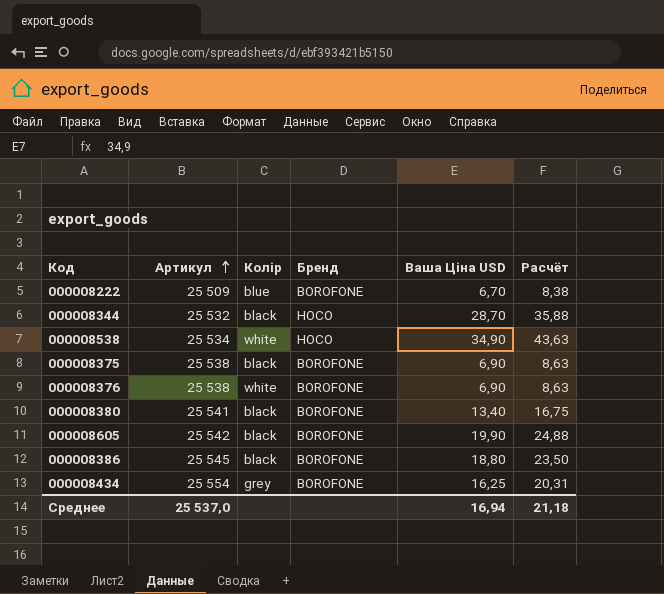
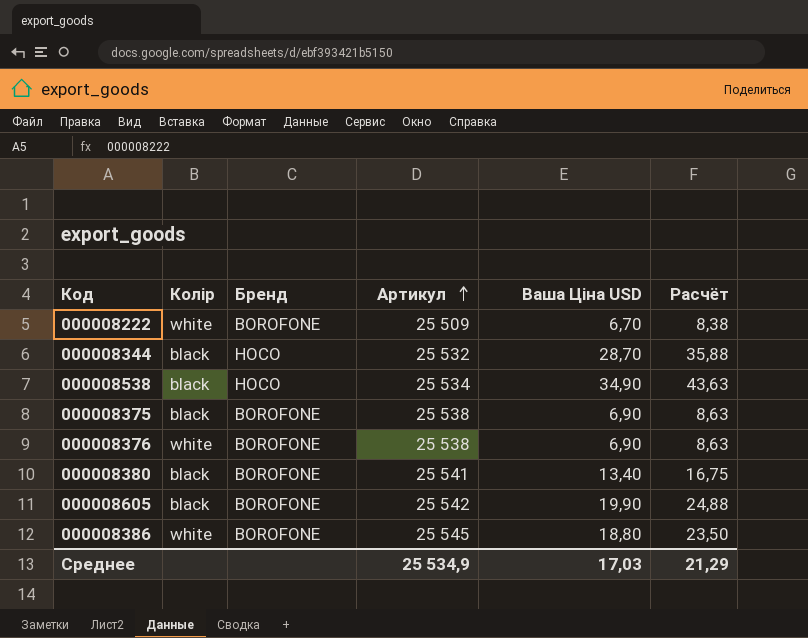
column Артикул | position: 2 -> 4
row 000008434: 25 554 | grey | BOROFONE | 16,25 | 20,31 -> none
000008222 | Колір: blue -> white
000008538 | Колір: white -> black
000008386 | Колір: black -> white
Среднее | Артикул: 25 537,0 -> 25 534,9
Среднее | Ваша Ціна USD: 16,94 -> 17,03
Среднее | Расчёт: 21,18 -> 21,29

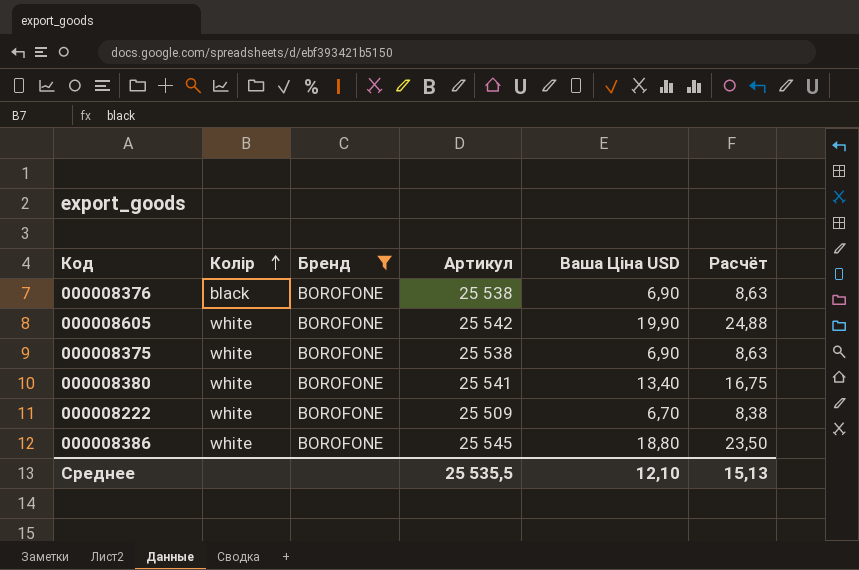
filter: none -> Бренд = BOROFONE
row order: Артикул ascending -> Колір ascending
000008376 | Колір: white -> black
000008605 | Колір: black -> white
000008375 | Колір: black -> white
000008380 | Колір: black -> white
Среднее | Артикул: 25 534,9 -> 25 535,5
Среднее | Ваша Ціна USD: 17,03 -> 12,10
Среднее | Расчёт: 21,29 -> 15,13

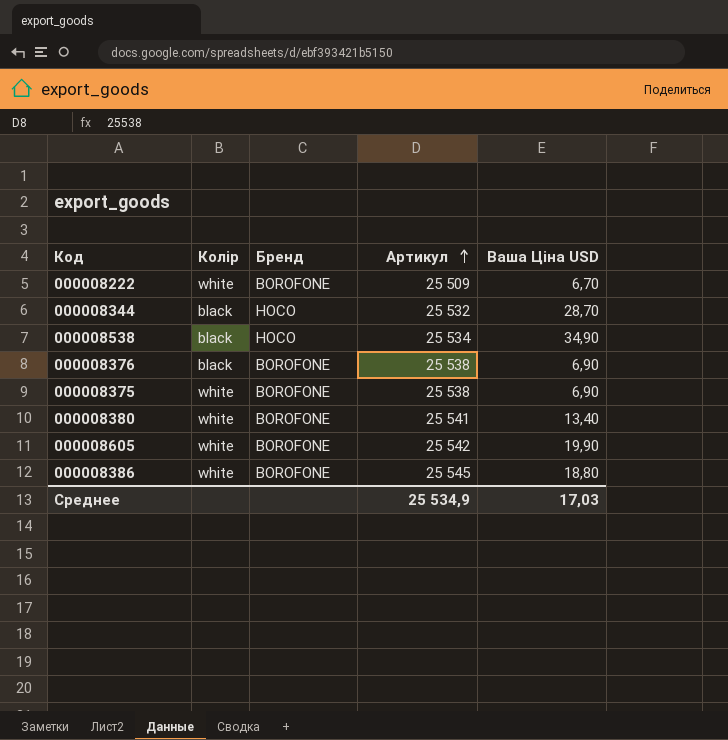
filter: Бренд = BOROFONE -> none
row order: Колір ascending -> Артикул ascending
column Расчёт | formula: [Ваша Ціна USD] * 1,25 -> none
Среднее | Артикул: 25 535,5 -> 25 534,9
Среднее | Ваша Ціна USD: 12,10 -> 17,03

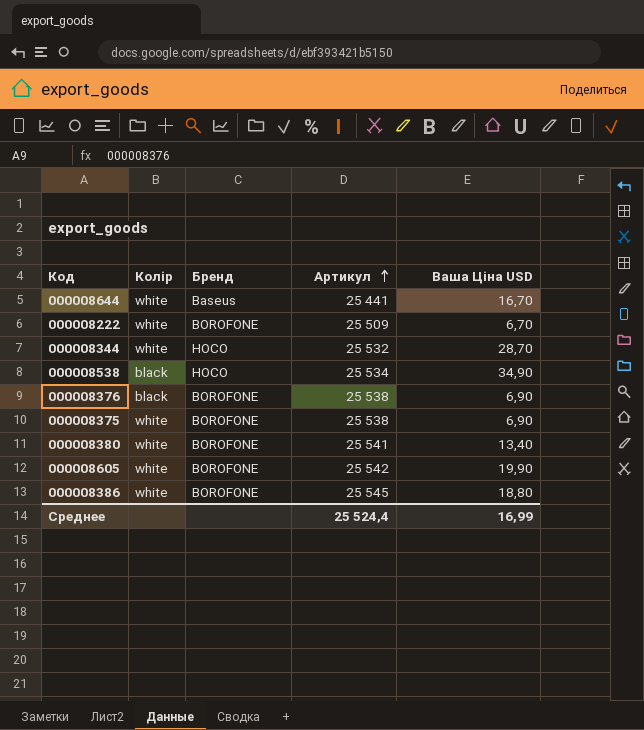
row 000008644: none -> white | Baseus | 25 441 | 16,70
000008344 | Колір: black -> white
Среднее | Артикул: 25 534,9 -> 25 524,4
Среднее | Ваша Ціна USD: 17,03 -> 16,99

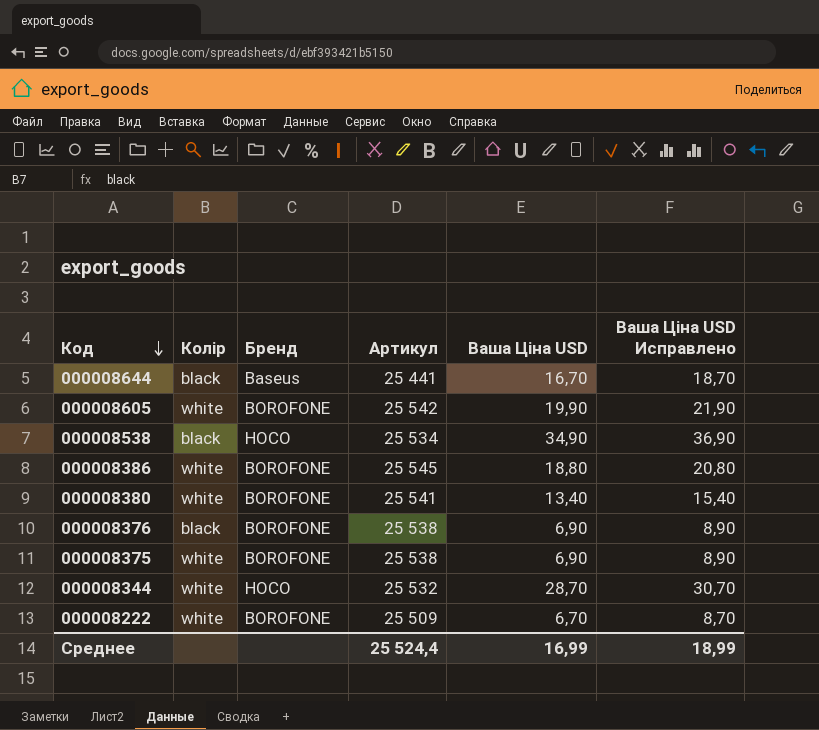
row order: Артикул ascending -> Код descending
column Ваша Ціна USD Исправлено | formula: none -> [Ваша Ціна USD] + 2
000008644 | Колір: white -> black

